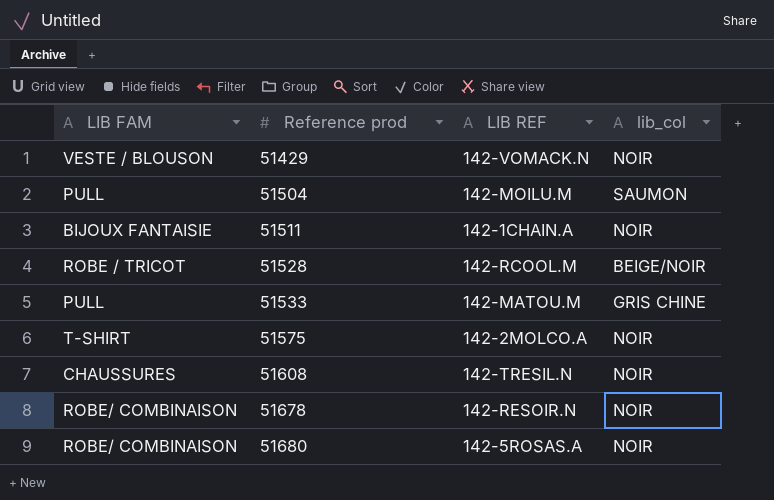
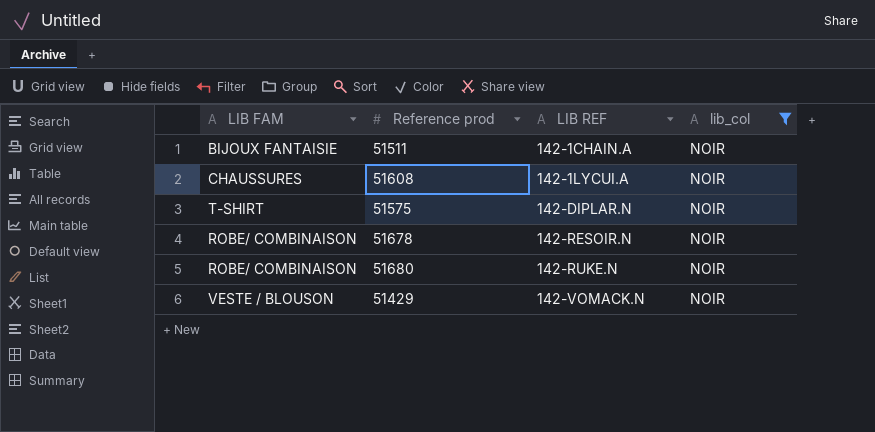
filter: none -> lib_col = NOIR
row order: Reference prod ascending -> LIB REF ascending
51608 | LIB REF: 142-TRESIL.N -> 142-1LYCUI.A
51575 | LIB REF: 142-2MOLCO.A -> 142-DIPLAR.N
51680 | LIB REF: 142-5ROSAS.A -> 142-RUKE.N

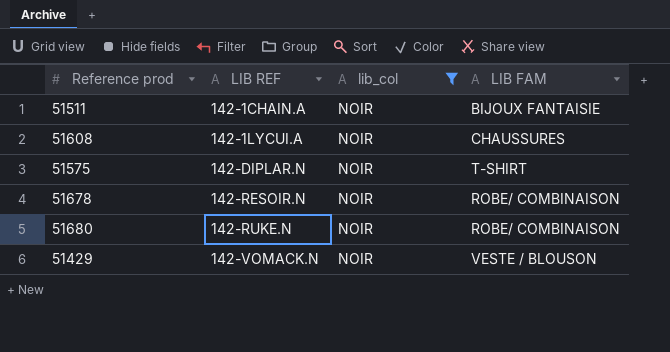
column LIB FAM | position: 1 -> 4

